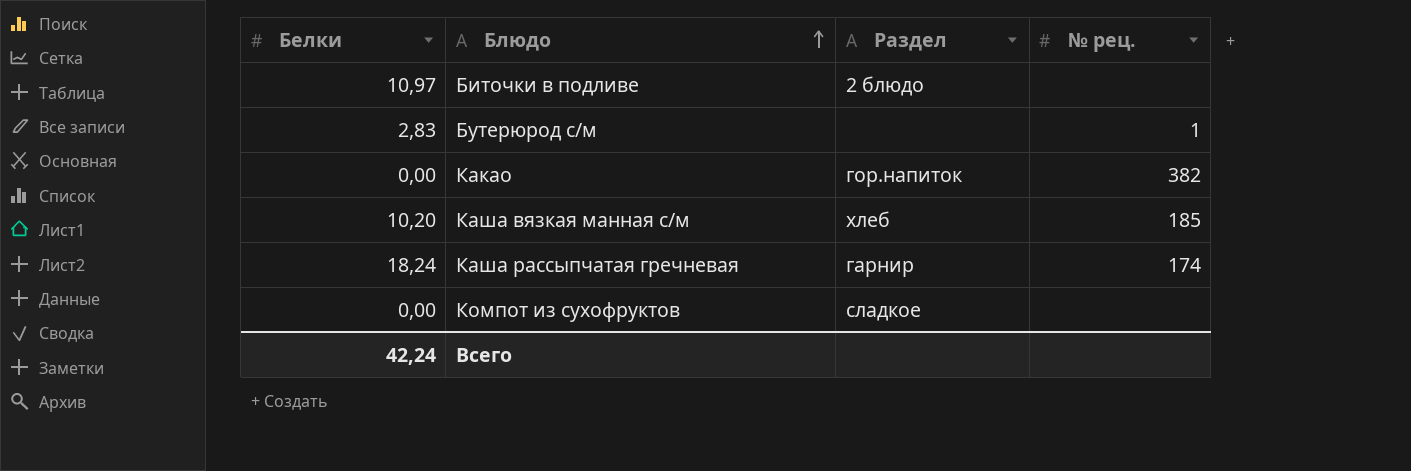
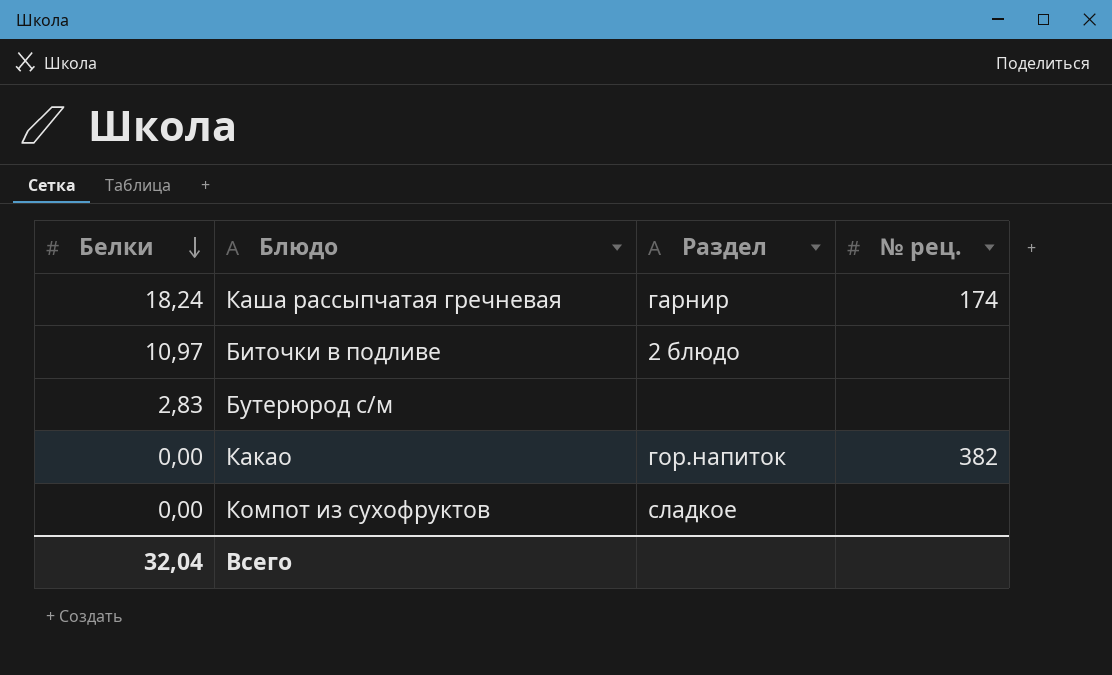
row order: Блюдо ascending -> Белки descending
row Каша вязкая манная с/м: 10,20 | хлеб | 185 -> none
Бутерюрод с/м | № рец.: 1 -> none
Всего | Белки: 42,24 -> 32,04

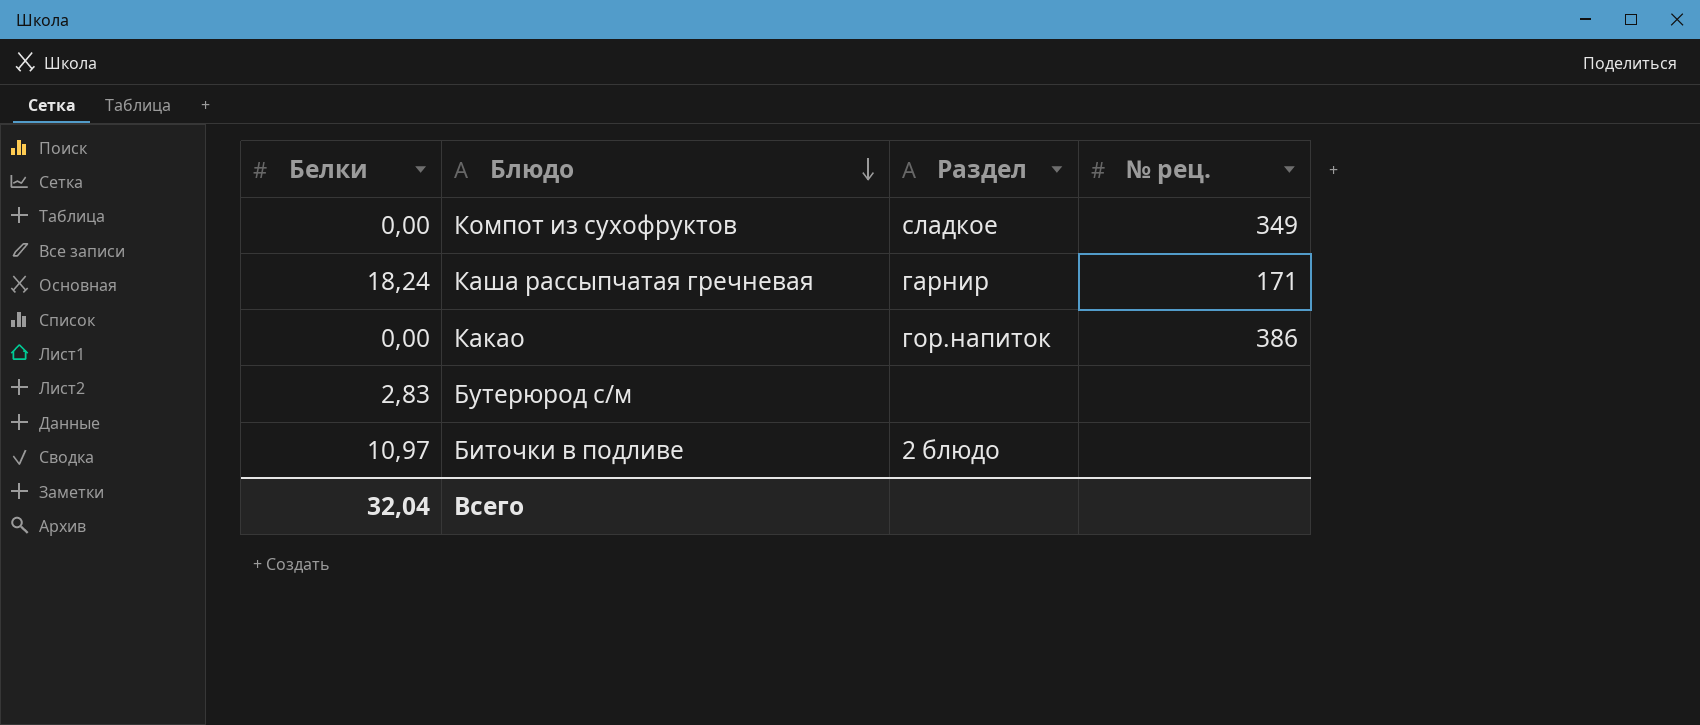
row order: Белки descending -> Блюдо descending
Компот из сухофруктов | № рец.: none -> 349
Каша рассыпчатая гречневая | № рец.: 174 -> 171
Какао | № рец.: 382 -> 386

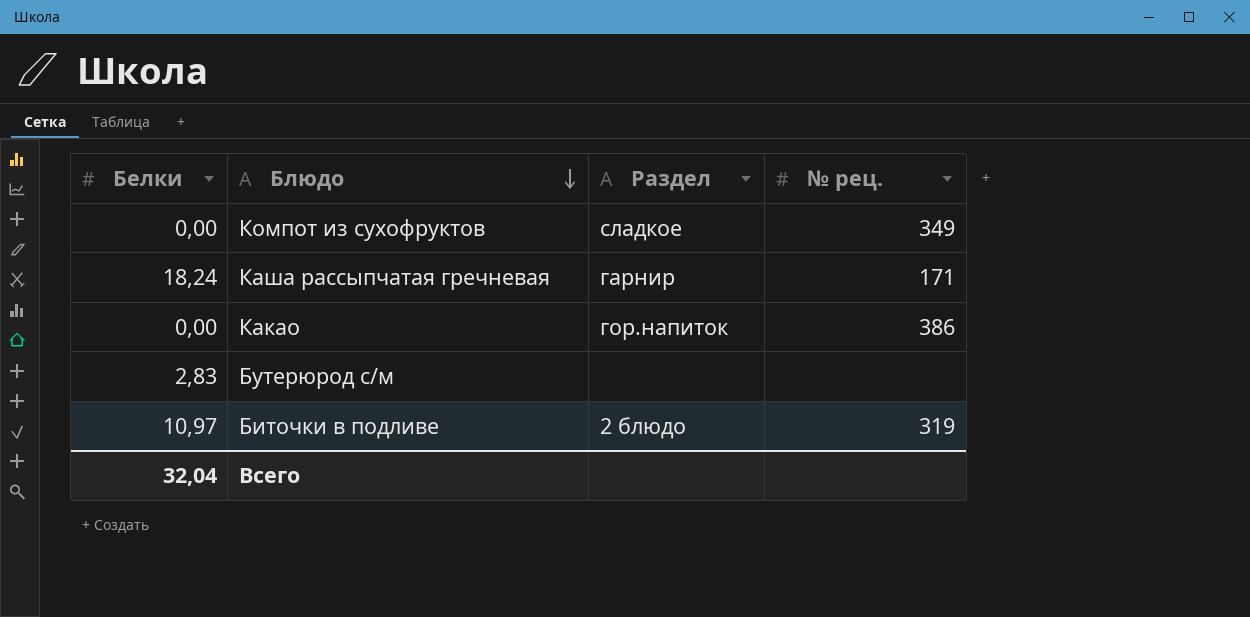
Биточки в подливе | № рец.: none -> 319

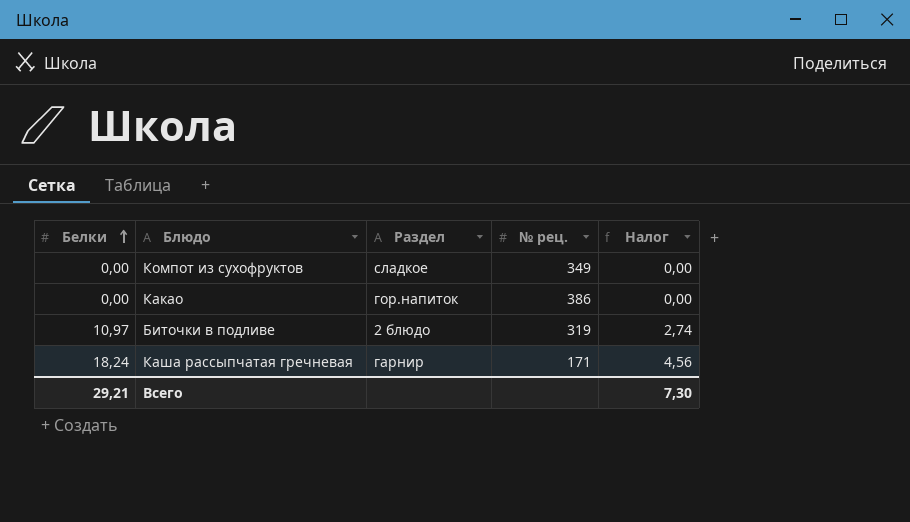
row order: Блюдо descending -> Белки ascending
column Налог | formula: none -> [Белки] * 0,25
row Бутерюрод с/м: 2,83 | none | none -> none
Всего | Белки: 32,04 -> 29,21

